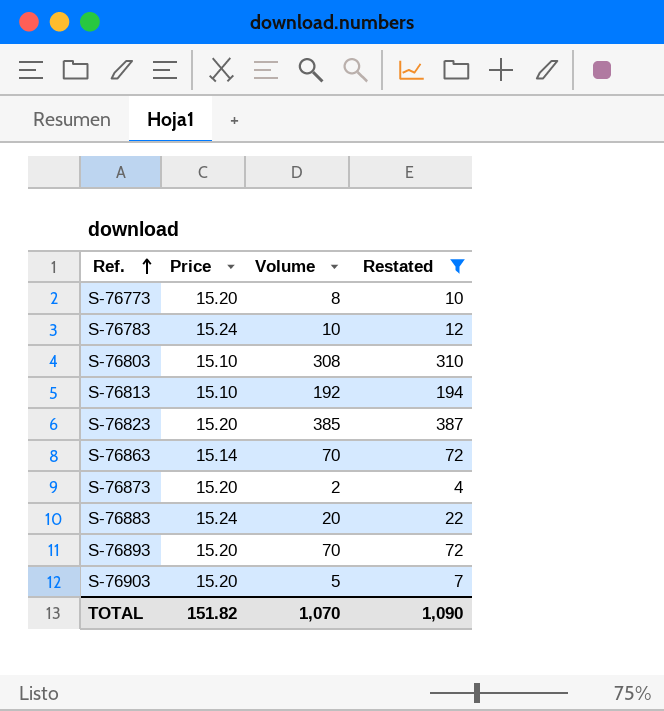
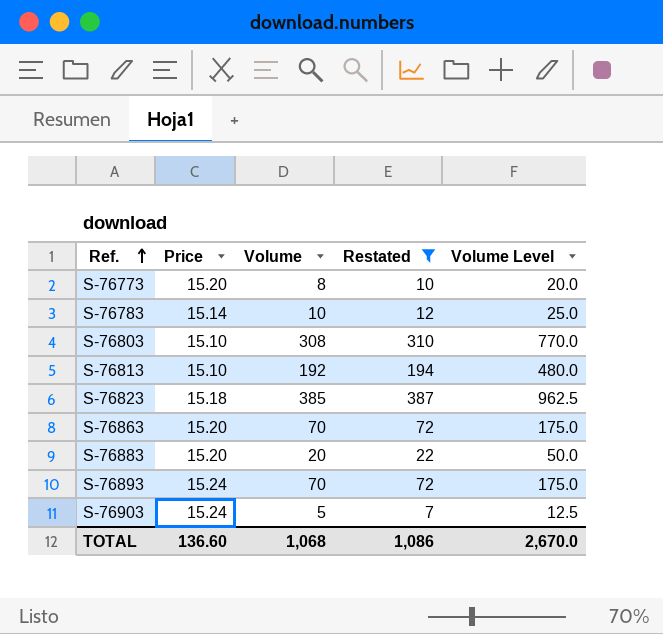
column Volume Level | formula: none -> [Volume] * 2.5
row S-76873: 15.20 | 2 | 4 -> none
S-76783 | Price: 15.24 -> 15.14
S-76823 | Price: 15.20 -> 15.18
S-76863 | Price: 15.14 -> 15.20
S-76883 | Price: 15.24 -> 15.20
S-76893 | Price: 15.20 -> 15.24
S-76903 | Price: 15.20 -> 15.24
TOTAL | Price: 151.82 -> 136.60
TOTAL | Volume: 1,070 -> 1,068
TOTAL | Restated: 1,090 -> 1,086

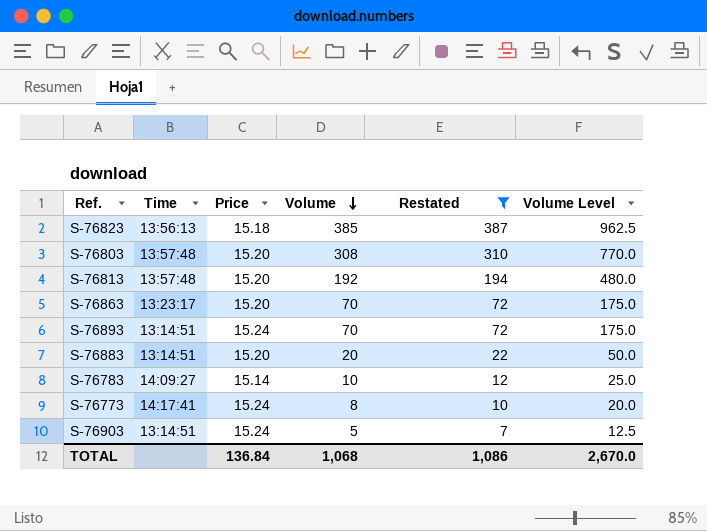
row order: Ref. ascending -> Volume descending
column Time | position: none -> 2
S-76803 | Price: 15.10 -> 15.20
S-76813 | Price: 15.10 -> 15.20
S-76773 | Price: 15.20 -> 15.24
TOTAL | Price: 136.60 -> 136.84

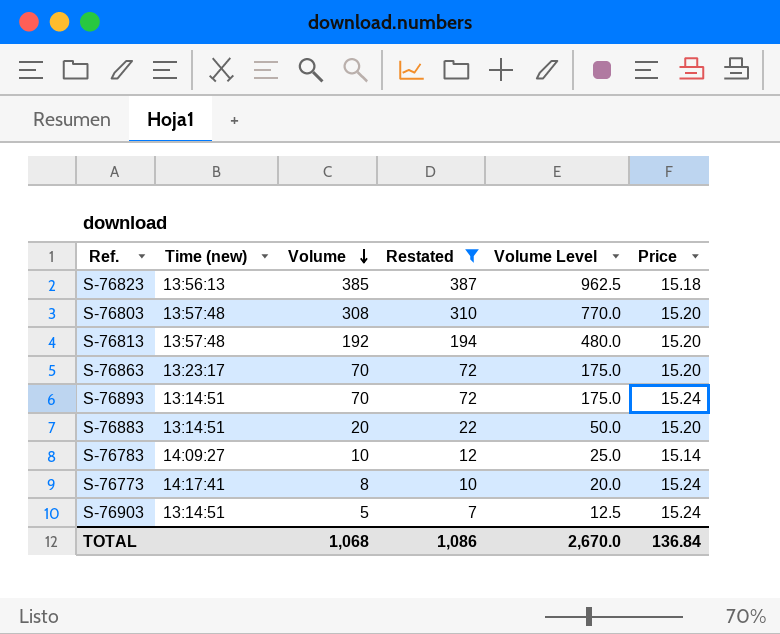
column name: Time -> Time (new)
column Price | position: 3 -> 6

